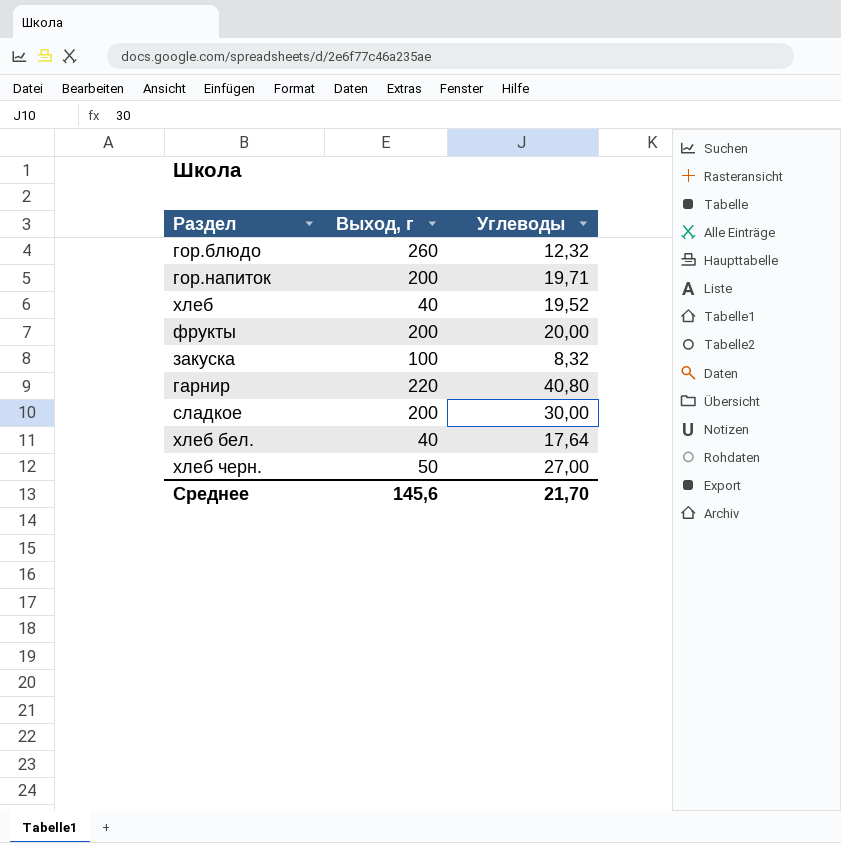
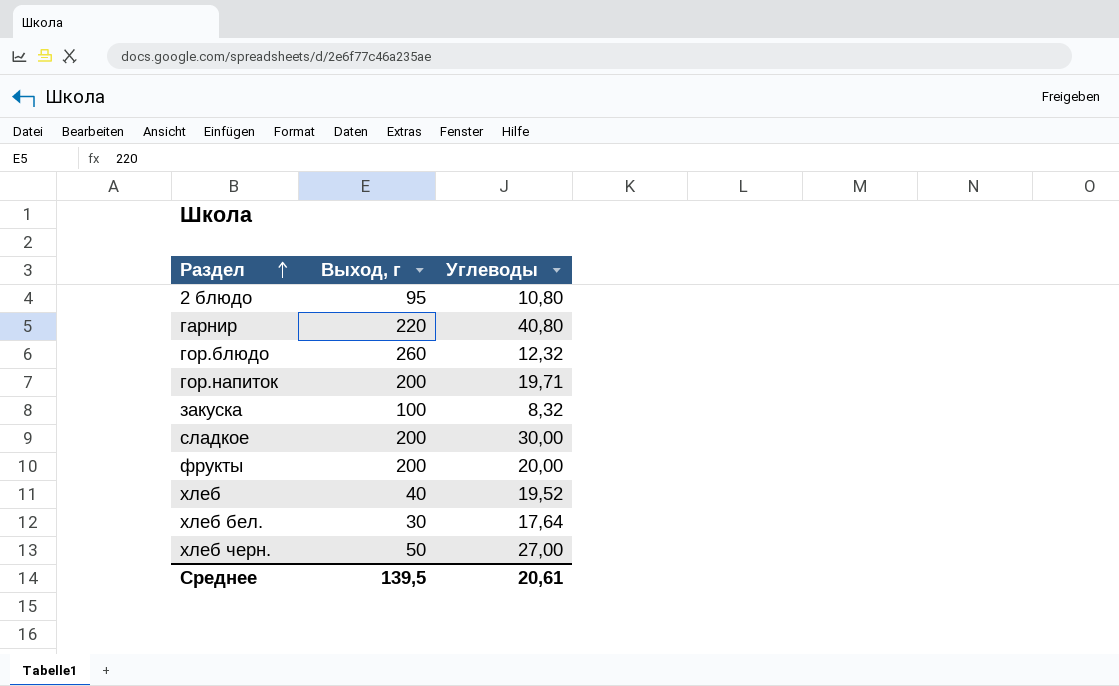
row order: none -> Раздел ascending
row 2 блюдо: none -> 95 | 10,80
хлеб бел. | Выход, г: 40 -> 30
Среднее | Выход, г: 145,6 -> 139,5
Среднее | Углеводы: 21,70 -> 20,61

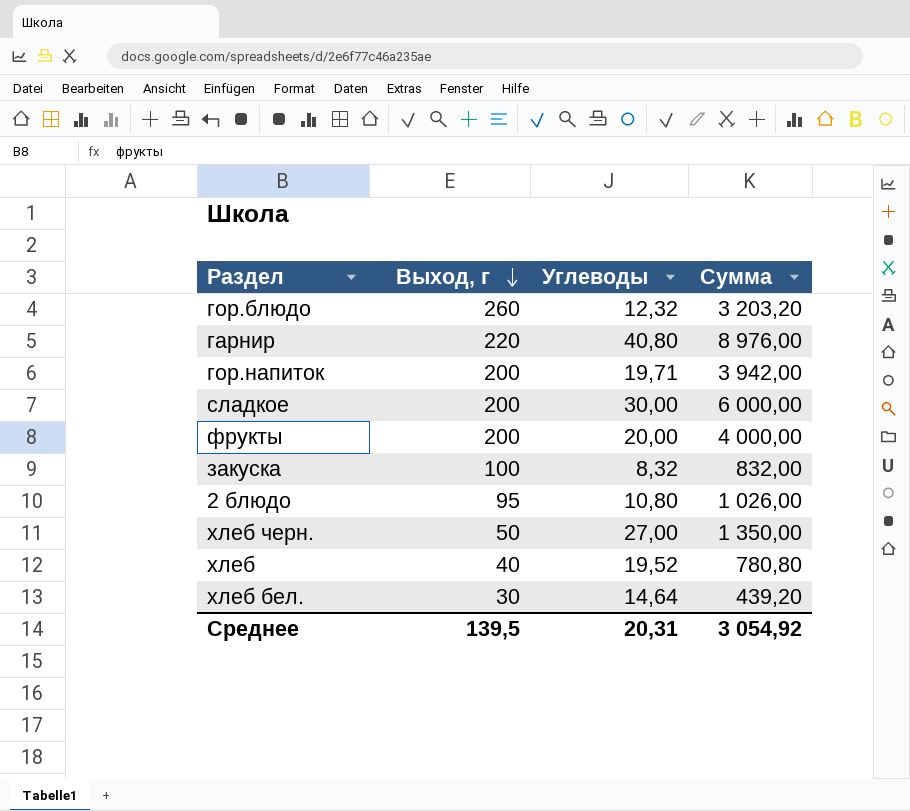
row order: Раздел ascending -> Выход, г descending
column Сумма | formula: none -> [Выход, г] * [Углеводы]
хлеб бел. | Углеводы: 17,64 -> 14,64
Среднее | Углеводы: 20,61 -> 20,31

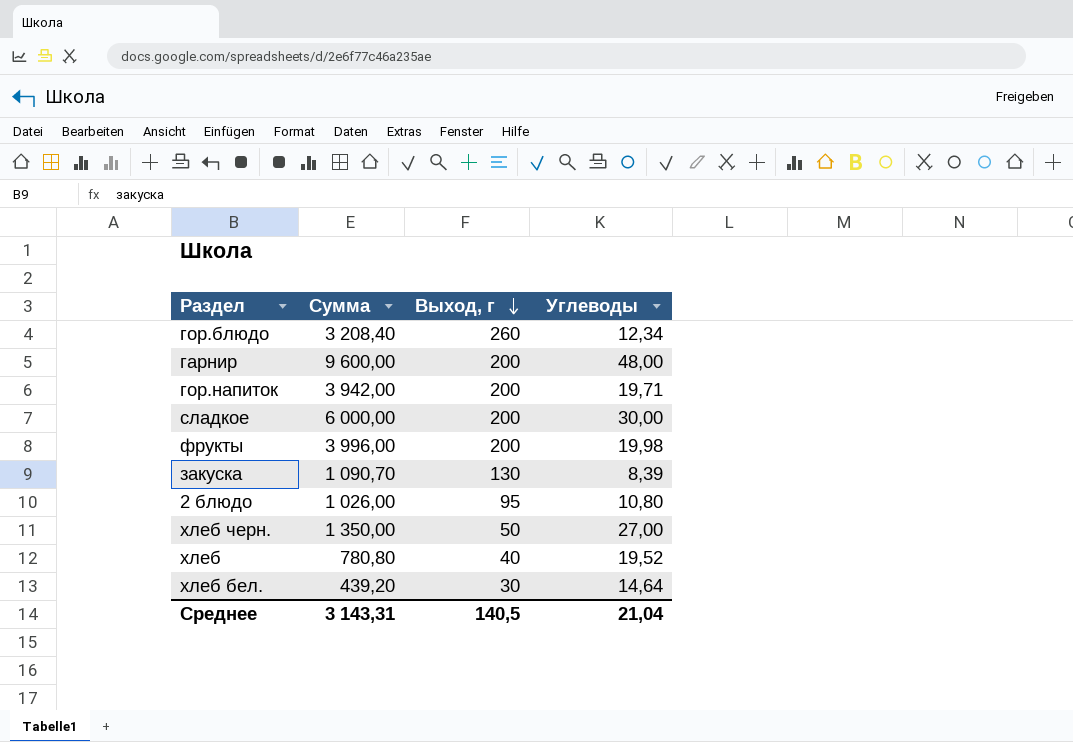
column Сумма | position: 4 -> 2
гор.блюдо | Сумма: 3 203,20 -> 3 208,40
гор.блюдо | Углеводы: 12,32 -> 12,34
гарнир | Сумма: 8 976,00 -> 9 600,00
гарнир | Выход, г: 220 -> 200
гарнир | Углеводы: 40,80 -> 48,00
фрукты | Сумма: 4 000,00 -> 3 996,00
фрукты | Углеводы: 20,00 -> 19,98
закуска | Сумма: 832,00 -> 1 090,70
закуска | Выход, г: 100 -> 130
закуска | Углеводы: 8,32 -> 8,39
Среднее | Сумма: 3 054,92 -> 3 143,31
Среднее | Выход, г: 139,5 -> 140,5
Среднее | Углеводы: 20,31 -> 21,04

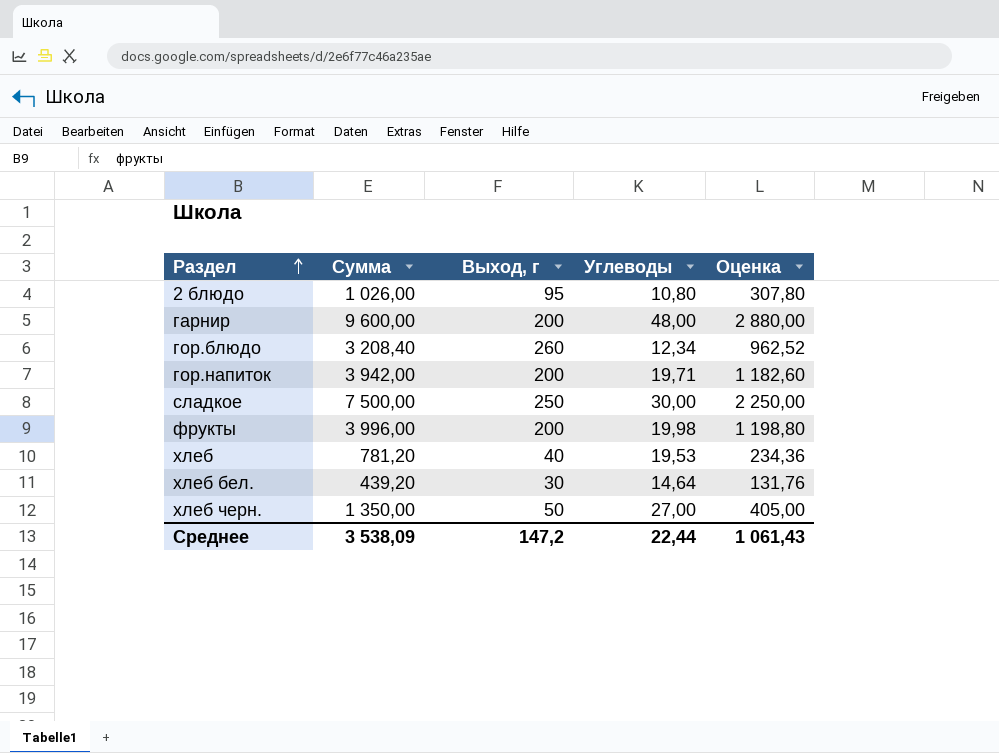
row order: Выход, г descending -> Раздел ascending
column Оценка | formula: none -> [Сумма] * 0,3
row закуска: 1 090,70 | 130 | 8,39 -> none
сладкое | Сумма: 6 000,00 -> 7 500,00
сладкое | Выход, г: 200 -> 250
хлеб | Сумма: 780,80 -> 781,20
хлеб | Углеводы: 19,52 -> 19,53
Среднее | Сумма: 3 143,31 -> 3 538,09
Среднее | Выход, г: 140,5 -> 147,2
Среднее | Углеводы: 21,04 -> 22,44

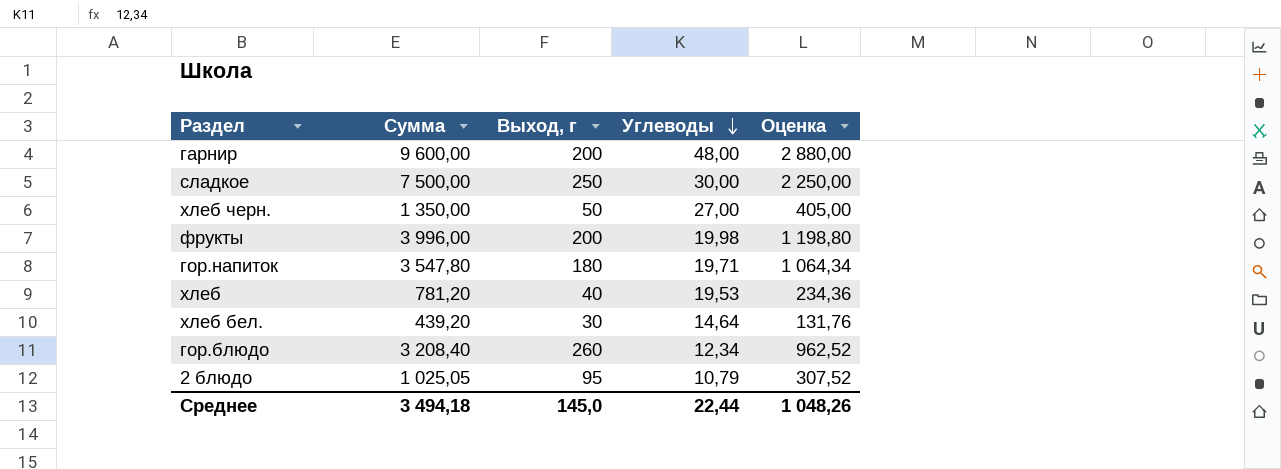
row order: Раздел ascending -> Углеводы descending
гор.напиток | Сумма: 3 942,00 -> 3 547,80
гор.напиток | Выход, г: 200 -> 180
гор.напиток | Оценка: 1 182,60 -> 1 064,34
2 блюдо | Сумма: 1 026,00 -> 1 025,05
2 блюдо | Углеводы: 10,80 -> 10,79
2 блюдо | Оценка: 307,80 -> 307,52
Среднее | Сумма: 3 538,09 -> 3 494,18
Среднее | Выход, г: 147,2 -> 145,0
Среднее | Оценка: 1 061,43 -> 1 048,26

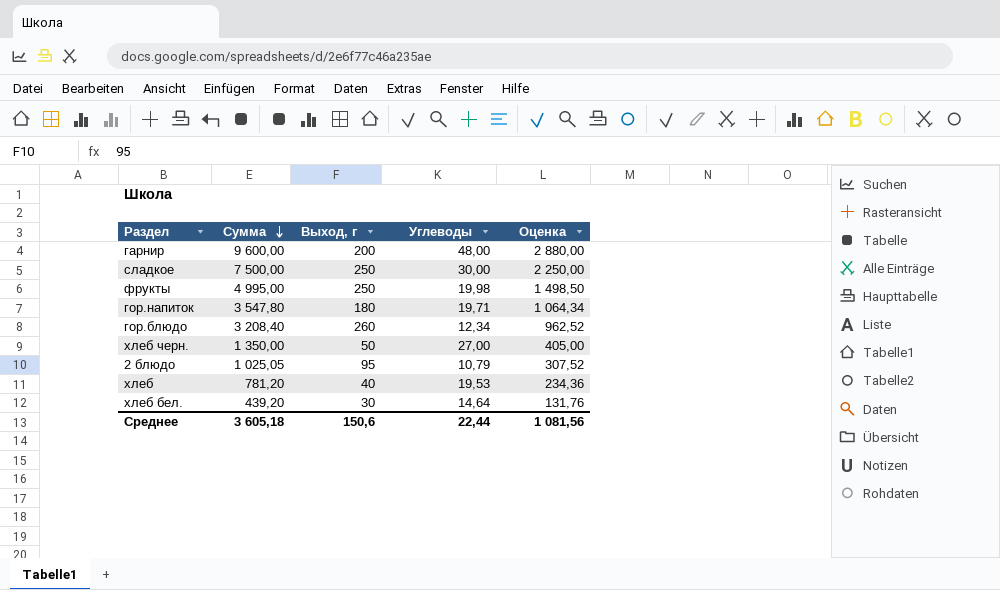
row order: Углеводы descending -> Сумма descending
фрукты | Сумма: 3 996,00 -> 4 995,00
фрукты | Выход, г: 200 -> 250
фрукты | Оценка: 1 198,80 -> 1 498,50
Среднее | Сумма: 3 494,18 -> 3 605,18
Среднее | Выход, г: 145,0 -> 150,6
Среднее | Оценка: 1 048,26 -> 1 081,56

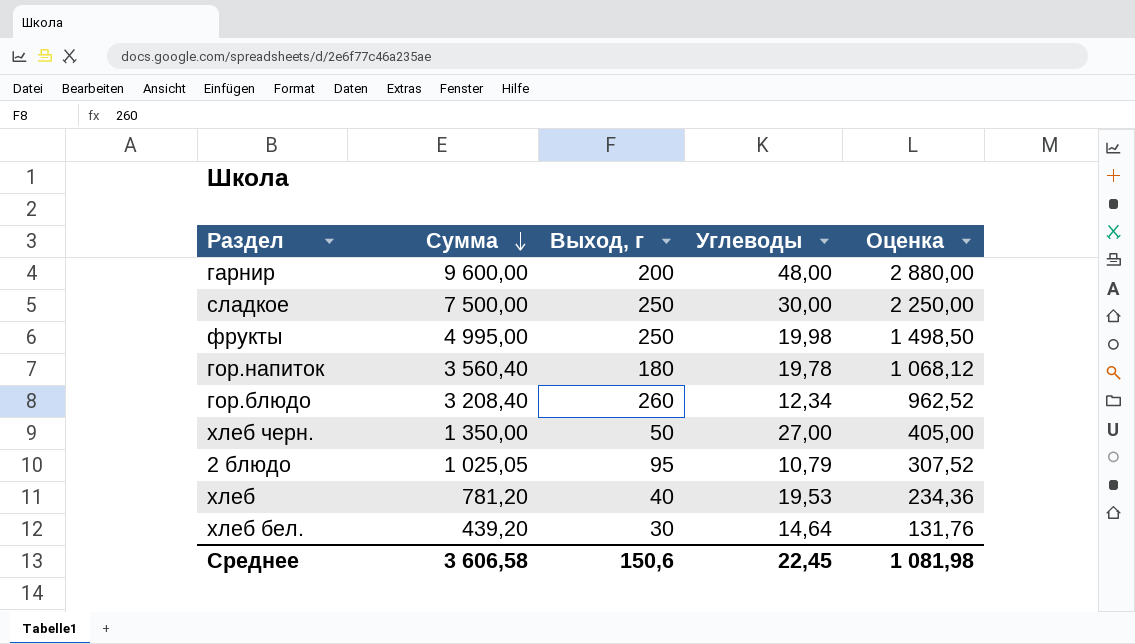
гор.напиток | Сумма: 3 547,80 -> 3 560,40
гор.напиток | Углеводы: 19,71 -> 19,78
гор.напиток | Оценка: 1 064,34 -> 1 068,12
Среднее | Сумма: 3 605,18 -> 3 606,58
Среднее | Углеводы: 22,44 -> 22,45
Среднее | Оценка: 1 081,56 -> 1 081,98

